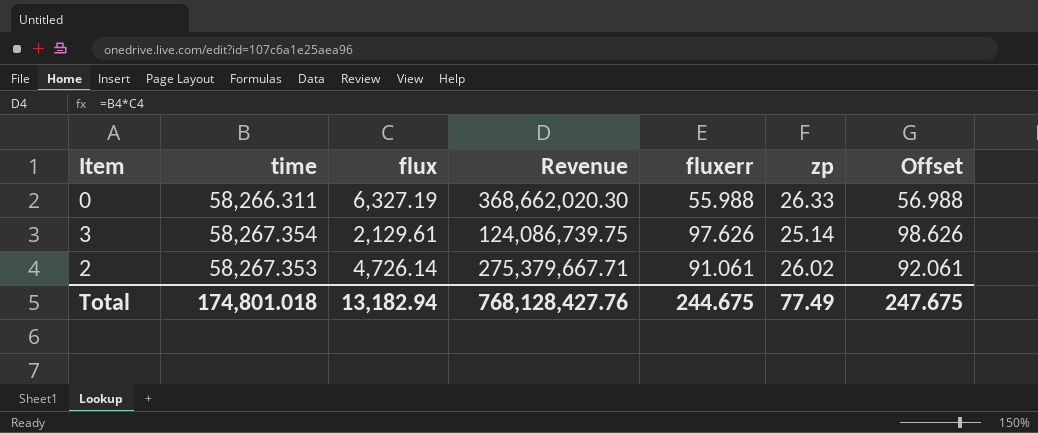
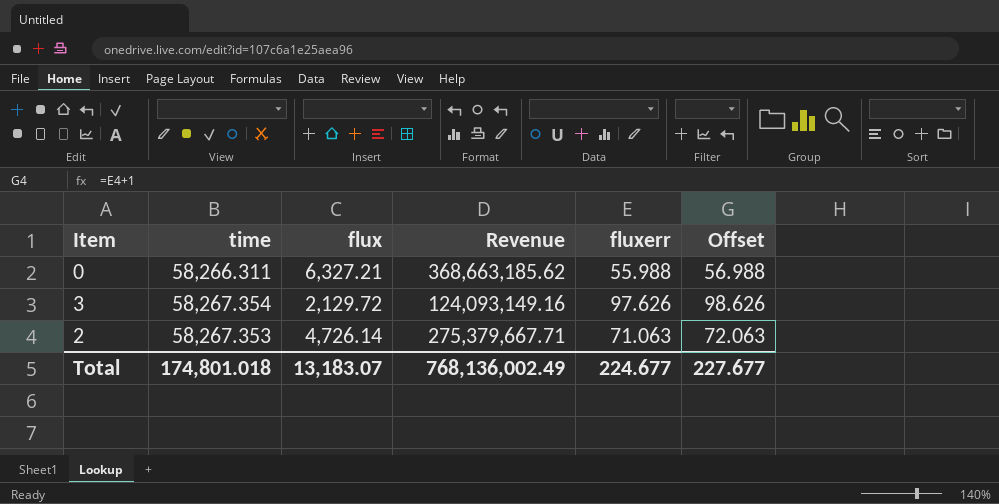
column zp | position: 6 -> none
0 | flux: 6,327.19 -> 6,327.21
0 | Revenue: 368,662,020.30 -> 368,663,185.62
3 | flux: 2,129.61 -> 2,129.72
3 | Revenue: 124,086,739.75 -> 124,093,149.16
2 | fluxerr: 91.061 -> 71.063
2 | Offset: 92.061 -> 72.063
Total | flux: 13,182.94 -> 13,183.07
Total | Revenue: 768,128,427.76 -> 768,136,002.49
Total | fluxerr: 244.675 -> 224.677
Total | Offset: 247.675 -> 227.677

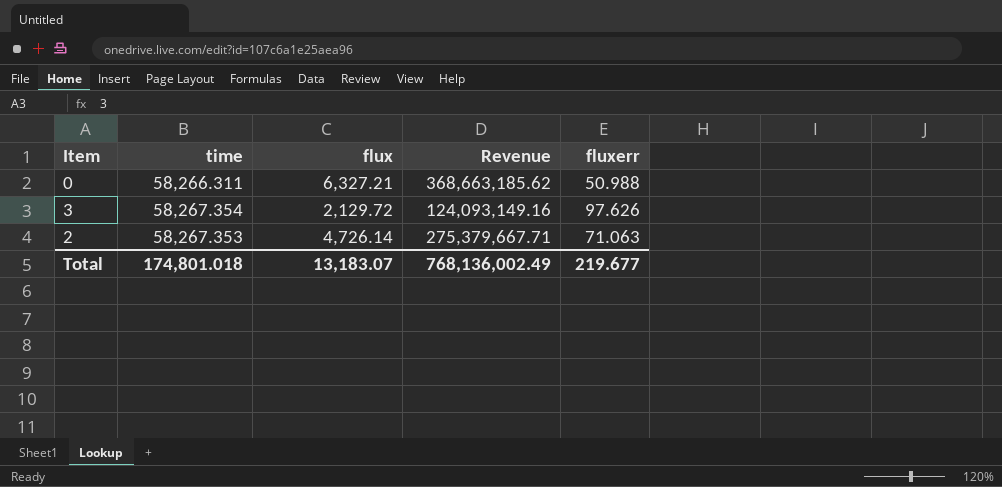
column Offset | formula: [fluxerr] + 1 -> none
0 | fluxerr: 55.988 -> 50.988
Total | fluxerr: 224.677 -> 219.677

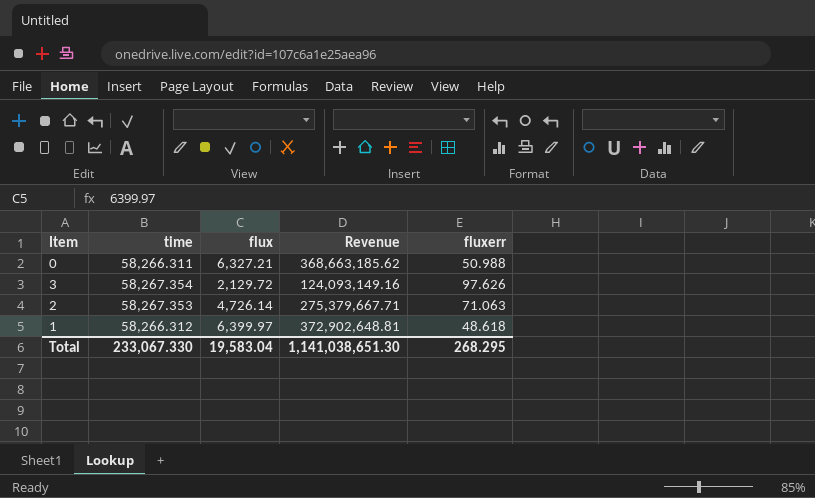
row 1: none -> 58,266.312 | 6,399.97 | 372,902,648.81 | 48.618
Total | time: 174,801.018 -> 233,067.330
Total | flux: 13,183.07 -> 19,583.04
Total | Revenue: 768,136,002.49 -> 1,141,038,651.30
Total | fluxerr: 219.677 -> 268.295

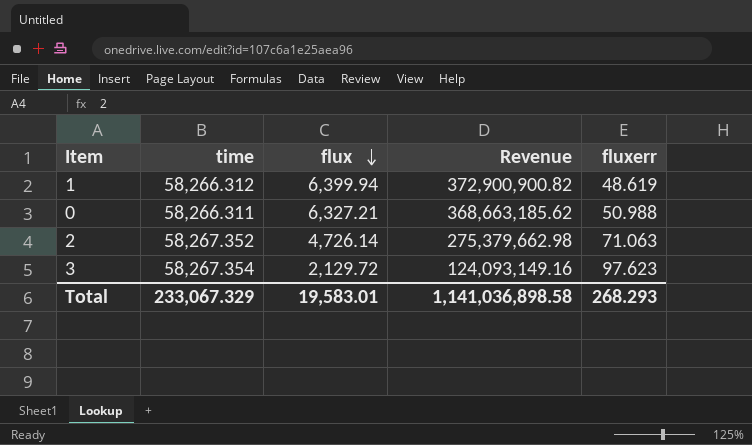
row order: none -> flux descending
1 | flux: 6,399.97 -> 6,399.94
1 | Revenue: 372,902,648.81 -> 372,900,900.82
1 | fluxerr: 48.618 -> 48.619
2 | time: 58,267.353 -> 58,267.352
2 | Revenue: 275,379,667.71 -> 275,379,662.98
3 | fluxerr: 97.626 -> 97.623
Total | time: 233,067.330 -> 233,067.329
Total | flux: 19,583.04 -> 19,583.01
Total | Revenue: 1,141,038,651.30 -> 1,141,036,898.58
Total | fluxerr: 268.295 -> 268.293

